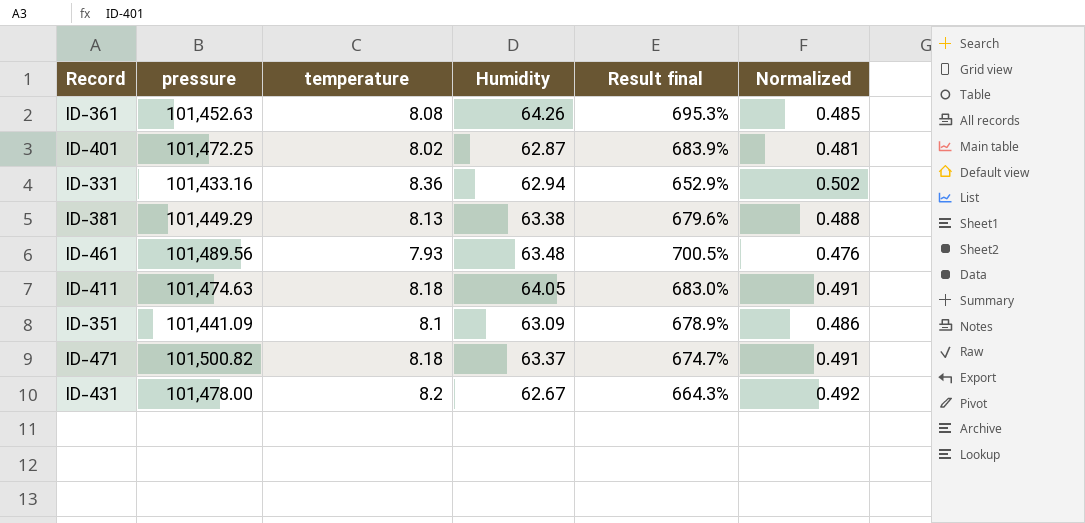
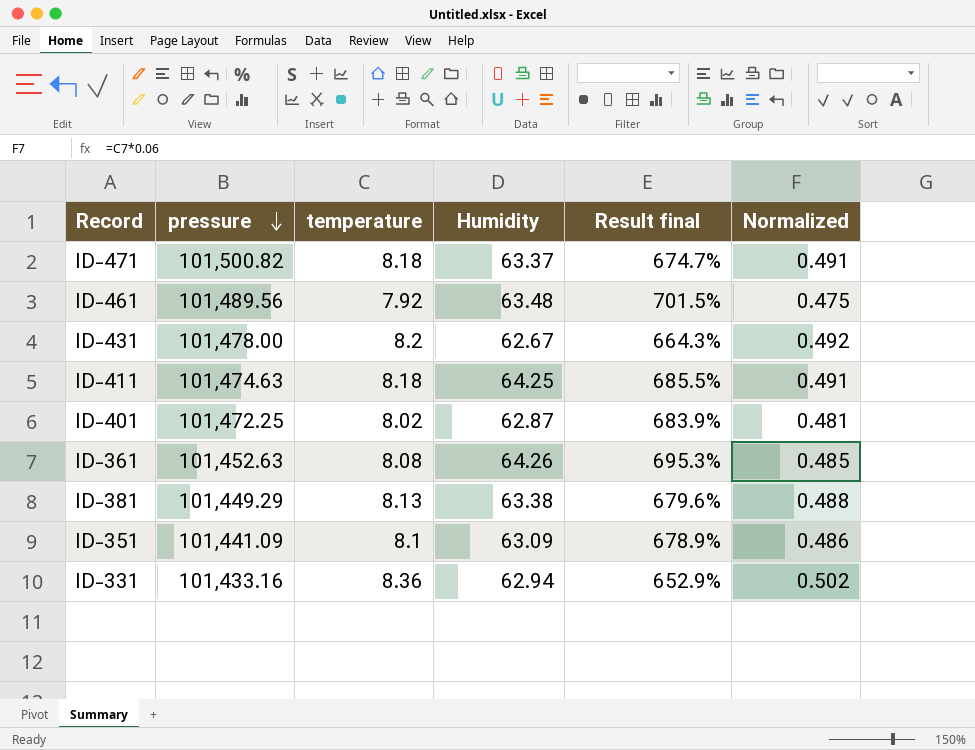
row order: none -> pressure descending
ID-461 | temperature: 7.93 -> 7.92
ID-461 | Result final: 700.5% -> 701.5%
ID-461 | Normalized: 0.476 -> 0.475
ID-411 | Humidity: 64.05 -> 64.25
ID-411 | Result final: 683.0% -> 685.5%

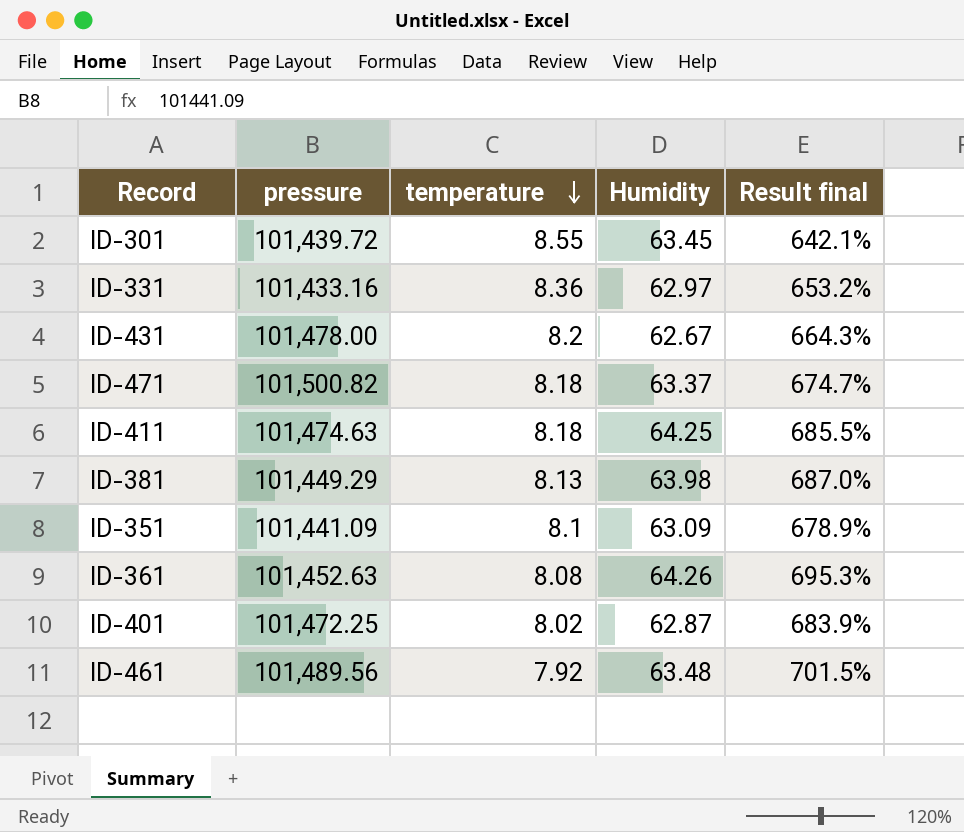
row order: pressure descending -> temperature descending
column Normalized | formula: [temperature] * 0.06 -> none
row ID-301: none -> 101,439.72 | 8.55 | 63.45 | 642.1%
ID-331 | Humidity: 62.94 -> 62.97
ID-331 | Result final: 652.9% -> 653.2%
ID-381 | Humidity: 63.38 -> 63.98
ID-381 | Result final: 679.6% -> 687.0%

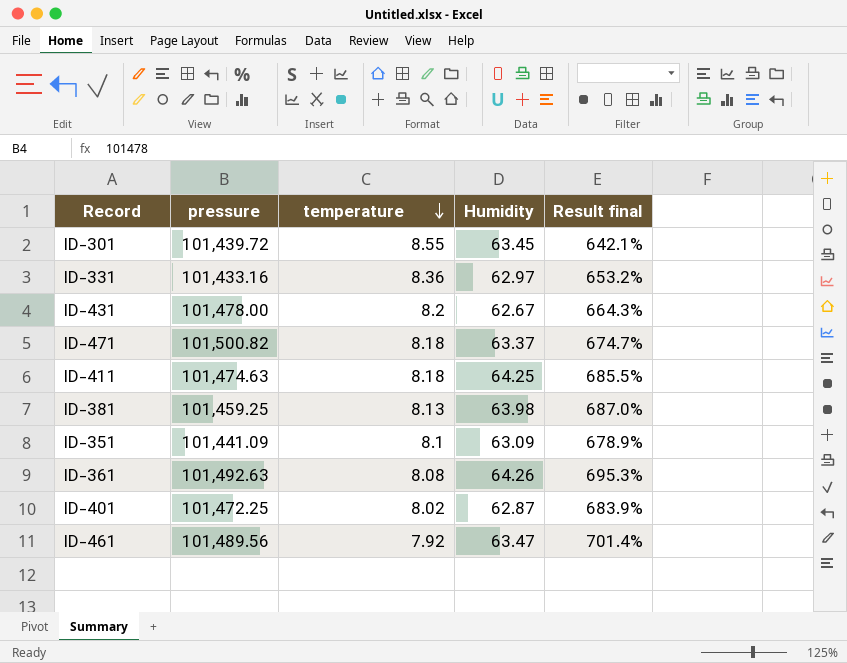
ID-381 | pressure: 101,449.29 -> 101,459.25
ID-361 | pressure: 101,452.63 -> 101,492.63
ID-461 | Humidity: 63.48 -> 63.47
ID-461 | Result final: 701.5% -> 701.4%

